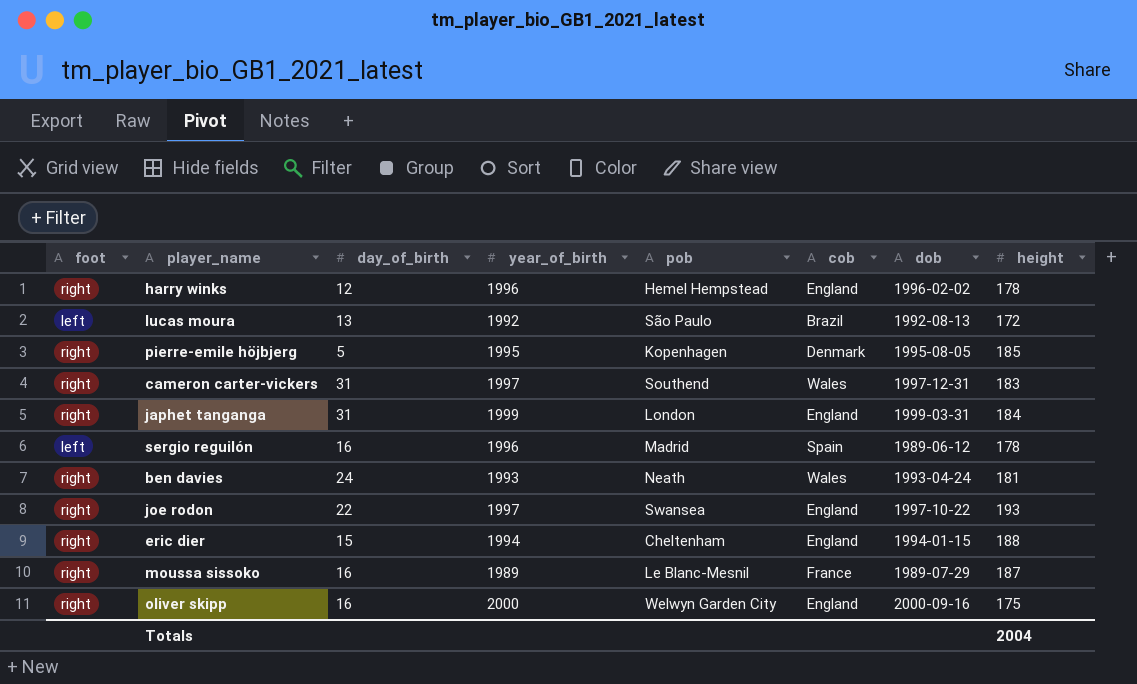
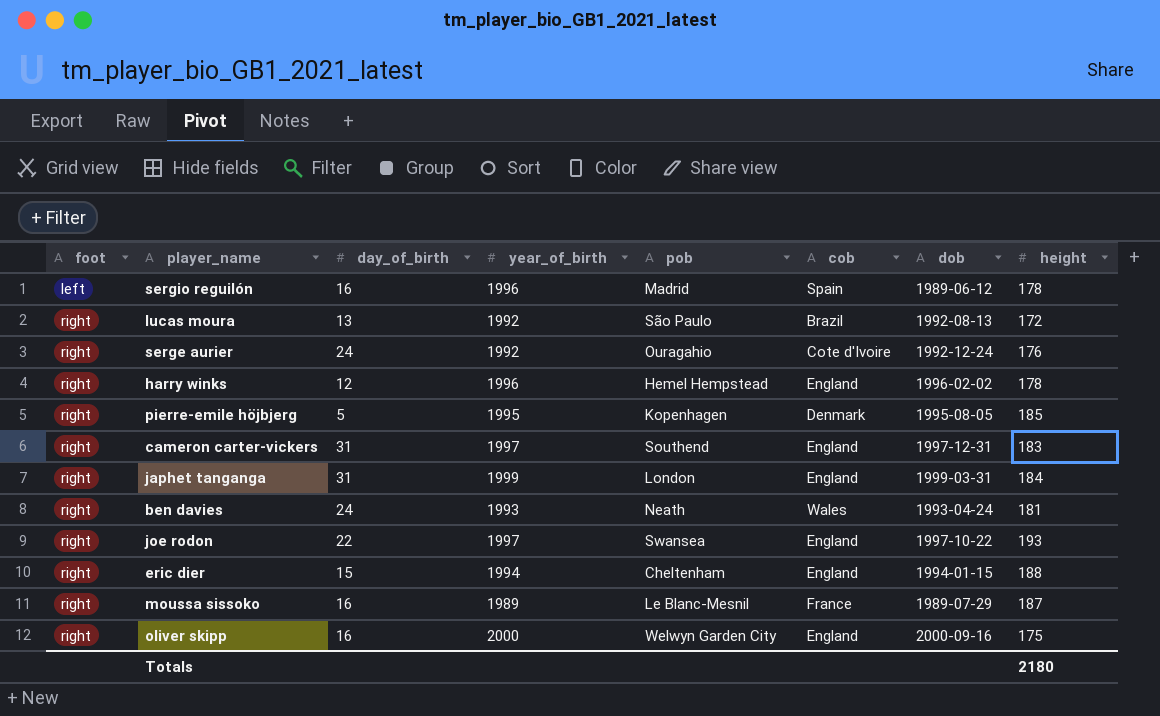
row order: none -> foot ascending
lucas moura | foot: left -> right
row serge aurier: none -> right | 24 | 1992 | Ouragahio | Cote d'Ivoire | 1992-12-24 | 176
cameron carter-vickers | cob: Wales -> England
Totals | height: 2004 -> 2180

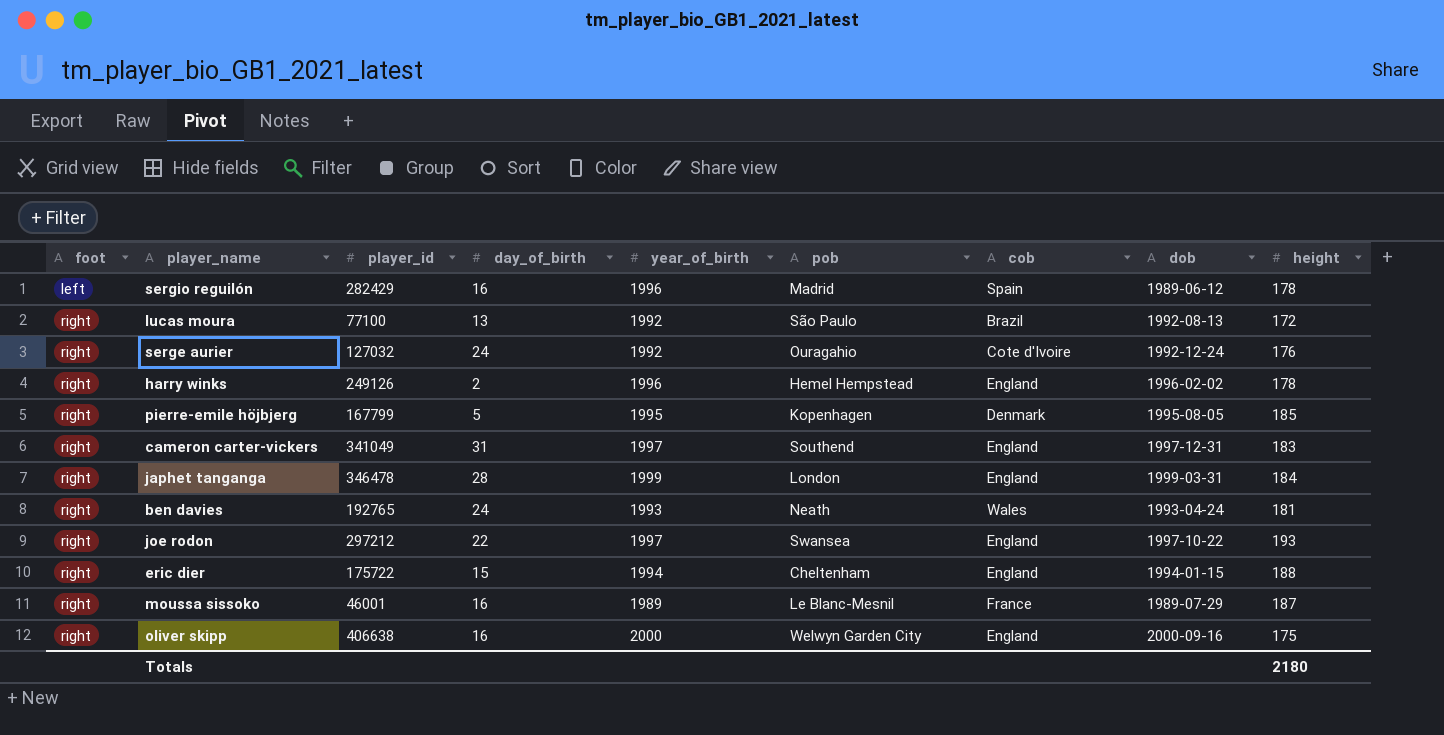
column player_id | position: none -> 3
harry winks | day_of_birth: 12 -> 2
japhet tanganga | day_of_birth: 31 -> 28

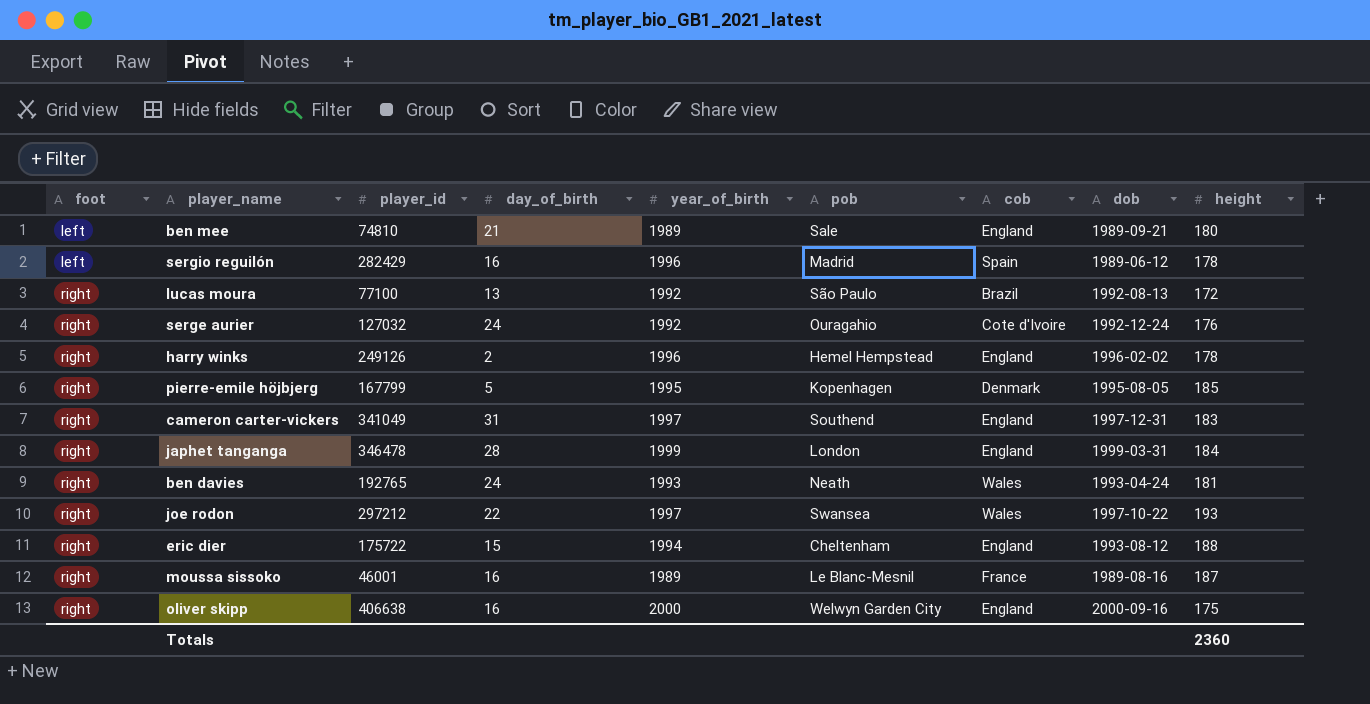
row ben mee: none -> left | 74810 | 21 | 1989 | Sale | England | 1989-09-21 | 180
joe rodon | cob: England -> Wales
eric dier | dob: 1994-01-15 -> 1993-08-12
moussa sissoko | dob: 1989-07-29 -> 1989-08-16
Totals | height: 2180 -> 2360

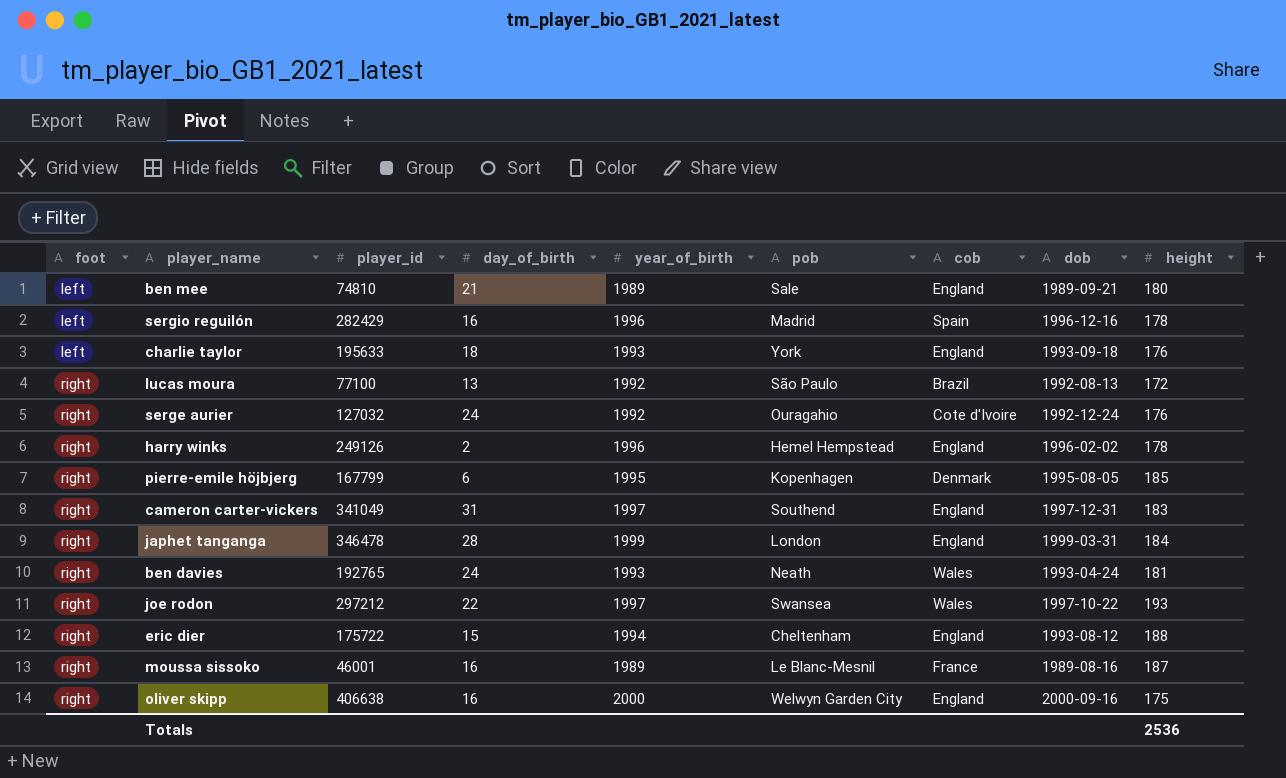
sergio reguilón | dob: 1989-06-12 -> 1996-12-16
row charlie taylor: none -> left | 195633 | 18 | 1993 | York | England | 1993-09-18 | 176
pierre-emile höjbjerg | day_of_birth: 5 -> 6
Totals | height: 2360 -> 2536

